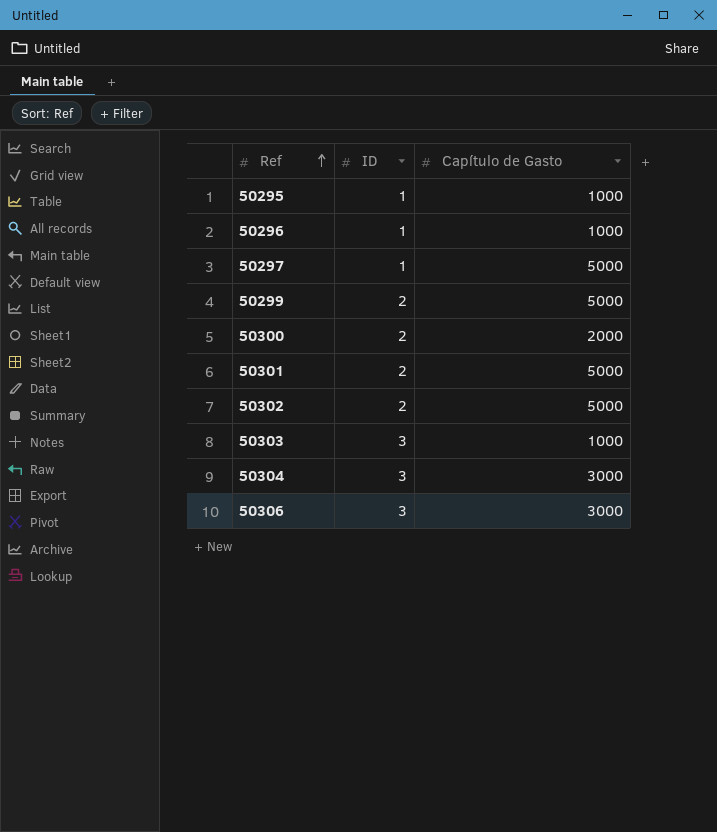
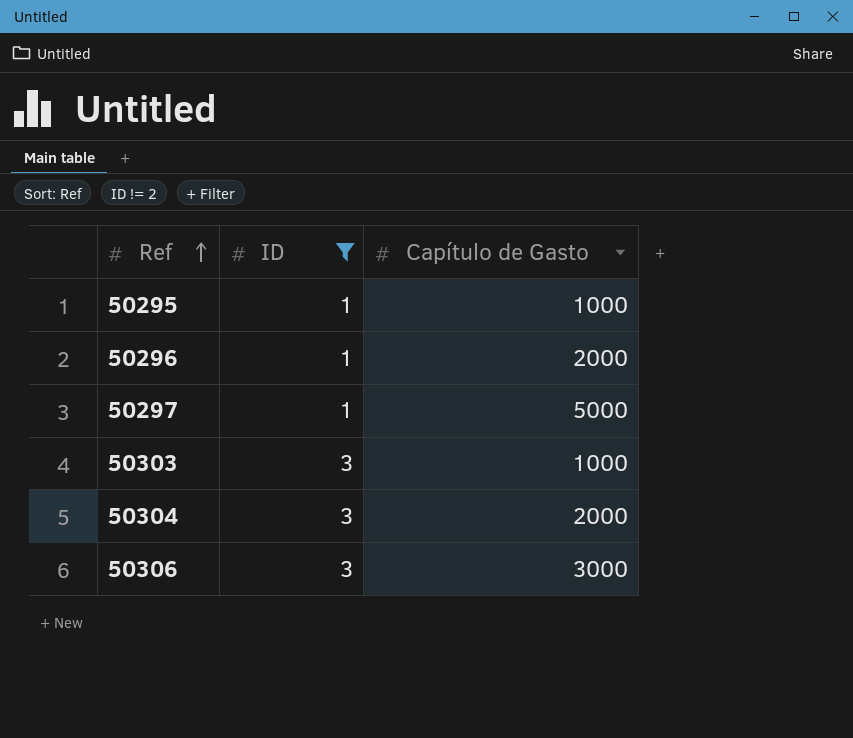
filter: none -> ID != 2
50296 | Capítulo de Gasto: 1000 -> 2000
50304 | Capítulo de Gasto: 3000 -> 2000

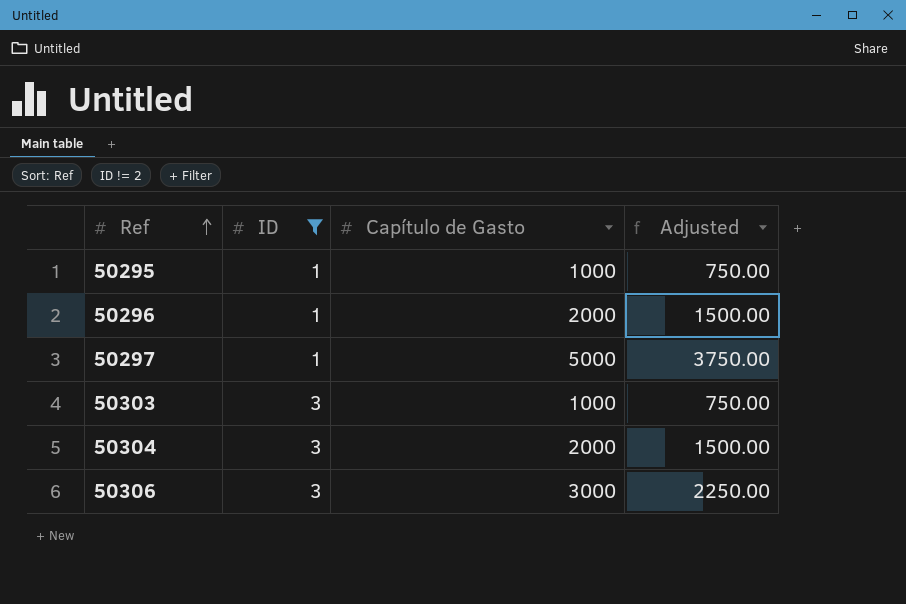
column Adjusted | formula: none -> [Capítulo de Gasto] * 0.75

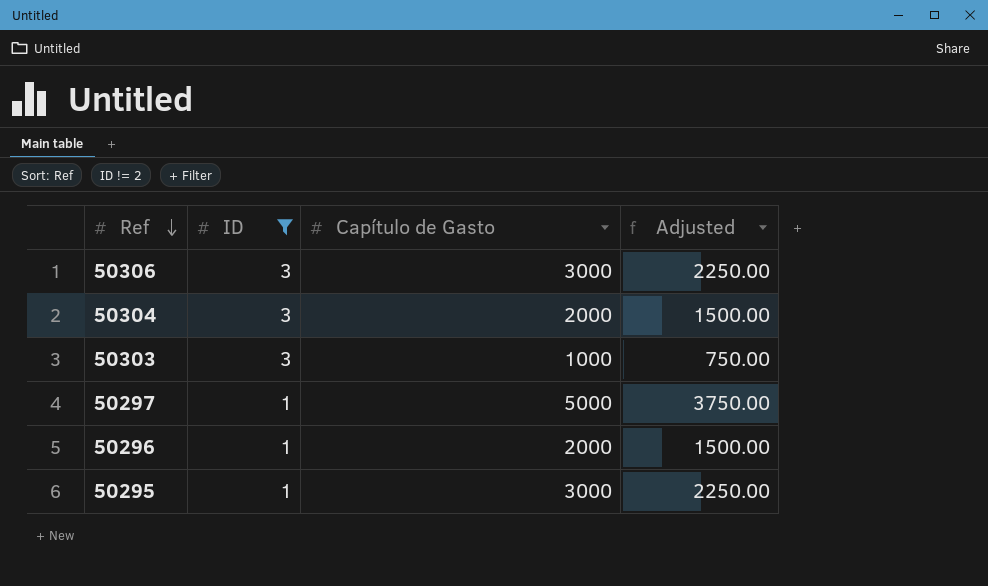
row order: Ref ascending -> Ref descending
50295 | Capítulo de Gasto: 1000 -> 3000
50295 | Adjusted: 750.00 -> 2250.00

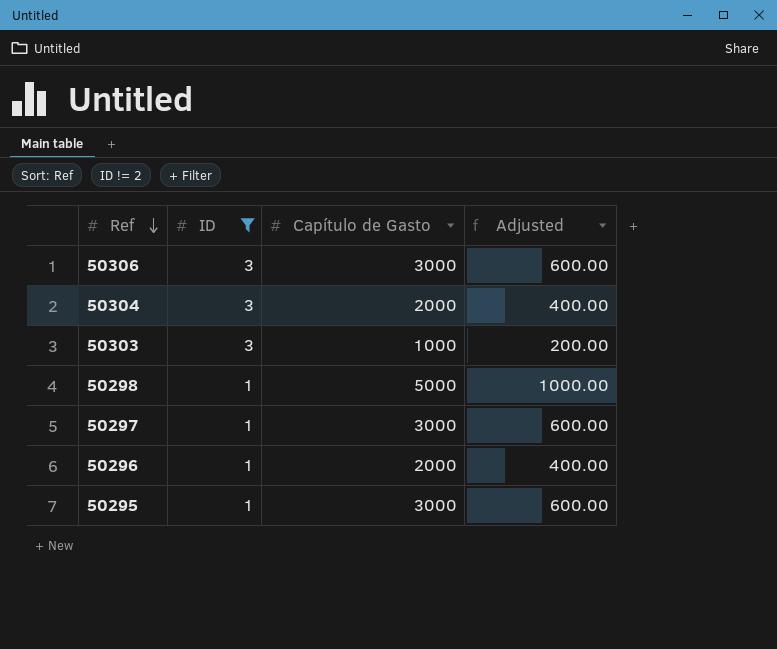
column Adjusted | formula: [Capítulo de Gasto] * 0.75 -> [Capítulo de Gasto] * 0.2
row 50298: none -> 1 | 5000 | 1000.00
50297 | Capítulo de Gasto: 5000 -> 3000

